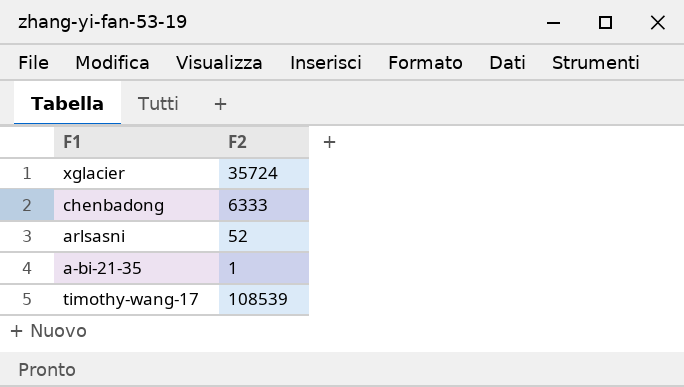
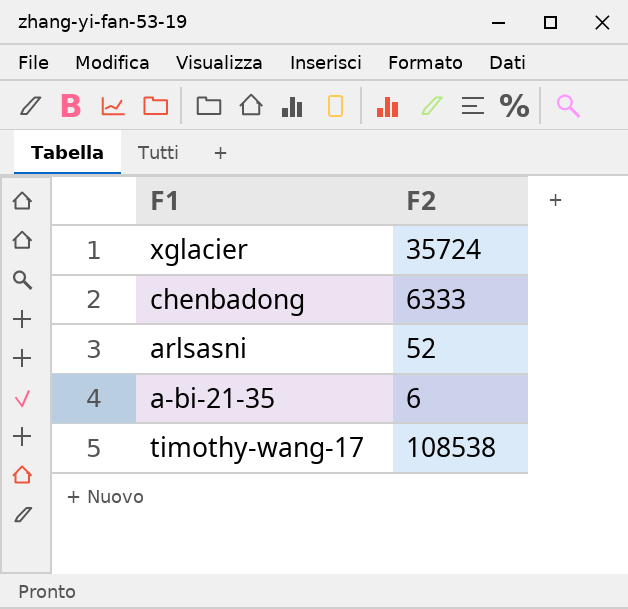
a-bi-21-35 | F2: 1 -> 6
timothy-wang-17 | F2: 108539 -> 108538

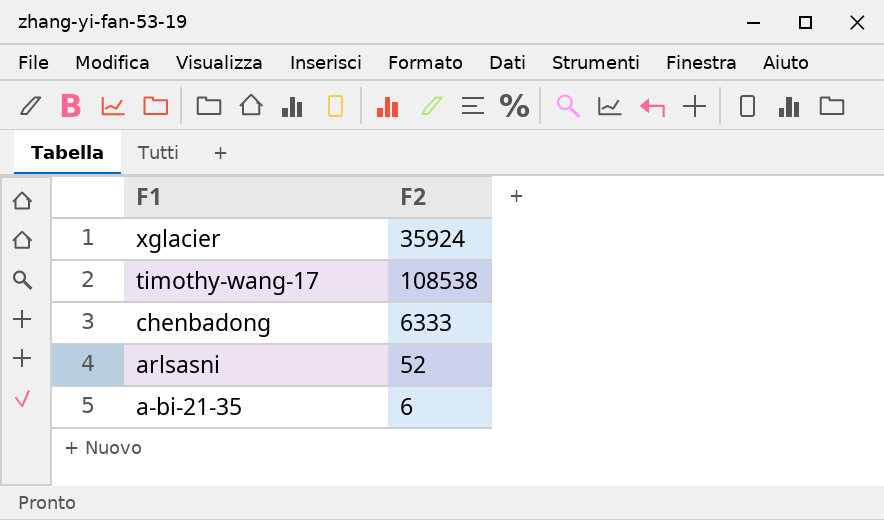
row order: none -> F1 descending
xglacier | F2: 35724 -> 35924

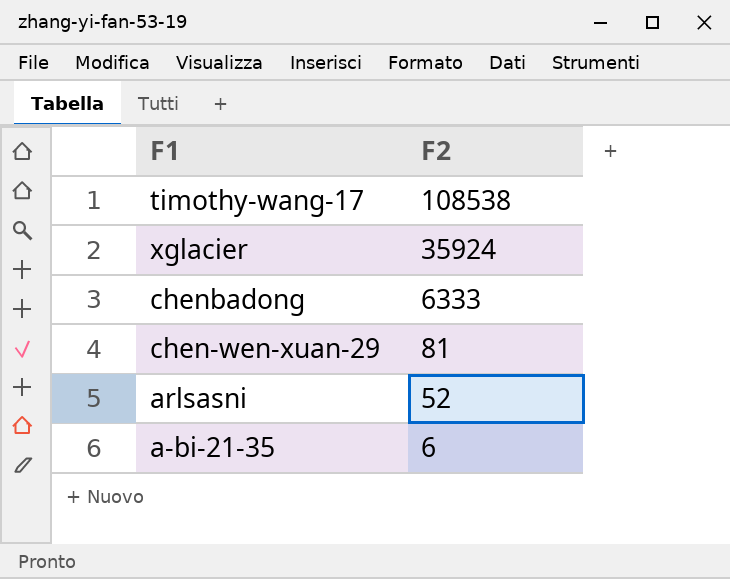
row order: F1 descending -> F2 descending
row chen-wen-xuan-29: none -> 81

